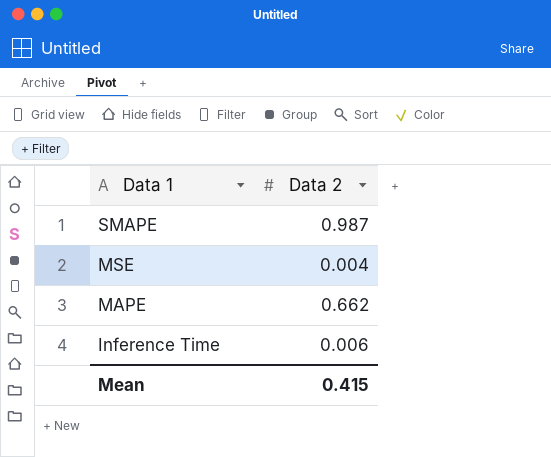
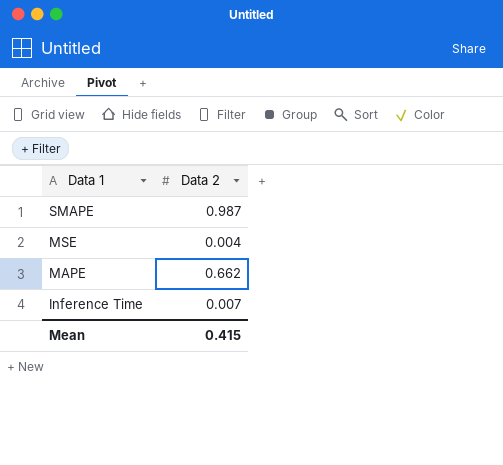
Inference Time | Data 2: 0.006 -> 0.007

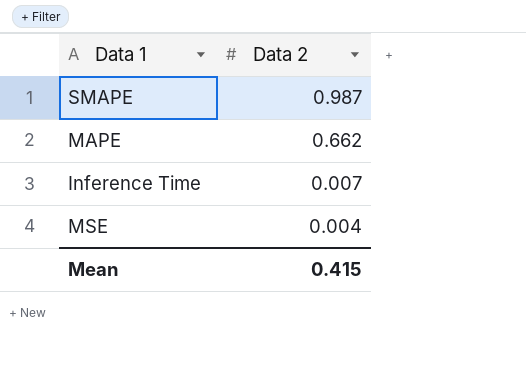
row order: Data 1 descending -> Data 2 descending

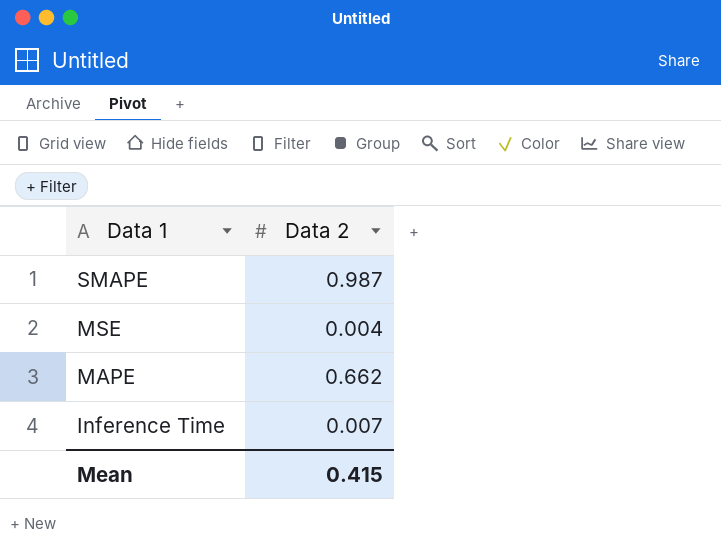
row order: Data 2 descending -> Data 1 descending

